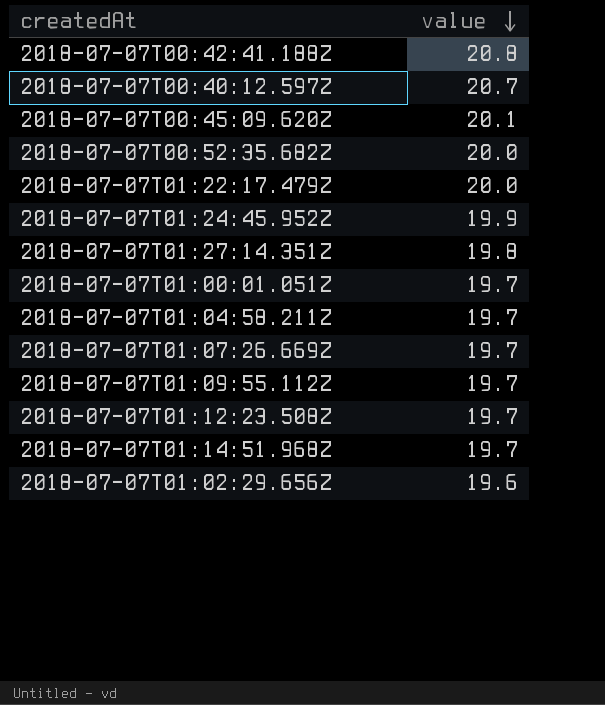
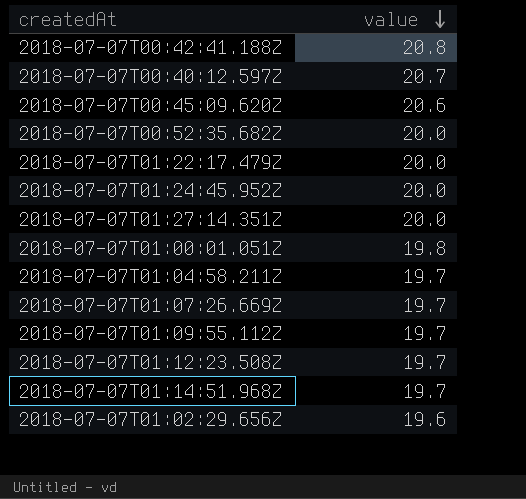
2018-07-07T00:45:09.620Z | value: 20.1 -> 20.6
2018-07-07T01:24:45.952Z | value: 19.9 -> 20.0
2018-07-07T01:27:14.351Z | value: 19.8 -> 20.0
2018-07-07T01:00:01.051Z | value: 19.7 -> 19.8

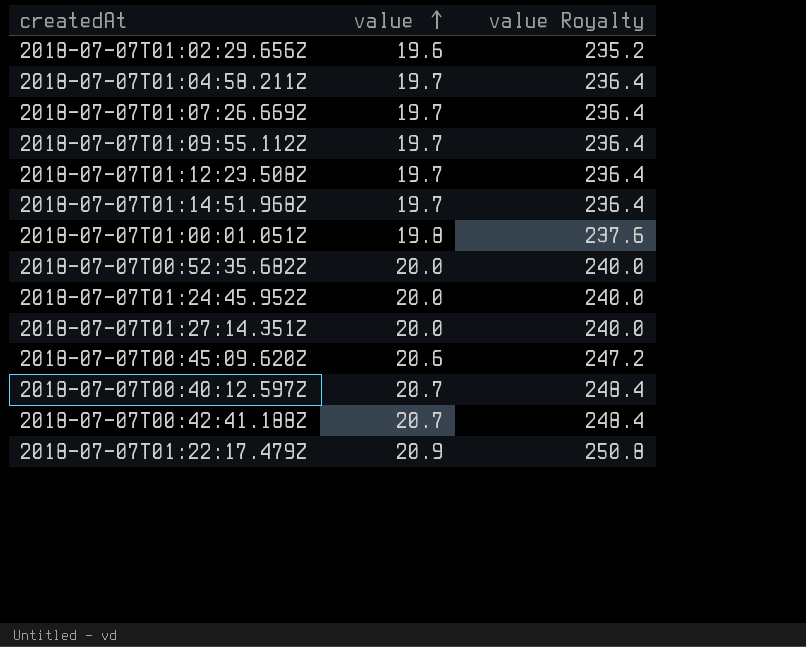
row order: value descending -> value ascending
column value Royalty | formula: none -> [value] * 12
2018-07-07T00:42:41.188Z | value: 20.8 -> 20.7
2018-07-07T01:22:17.479Z | value: 20.0 -> 20.9

